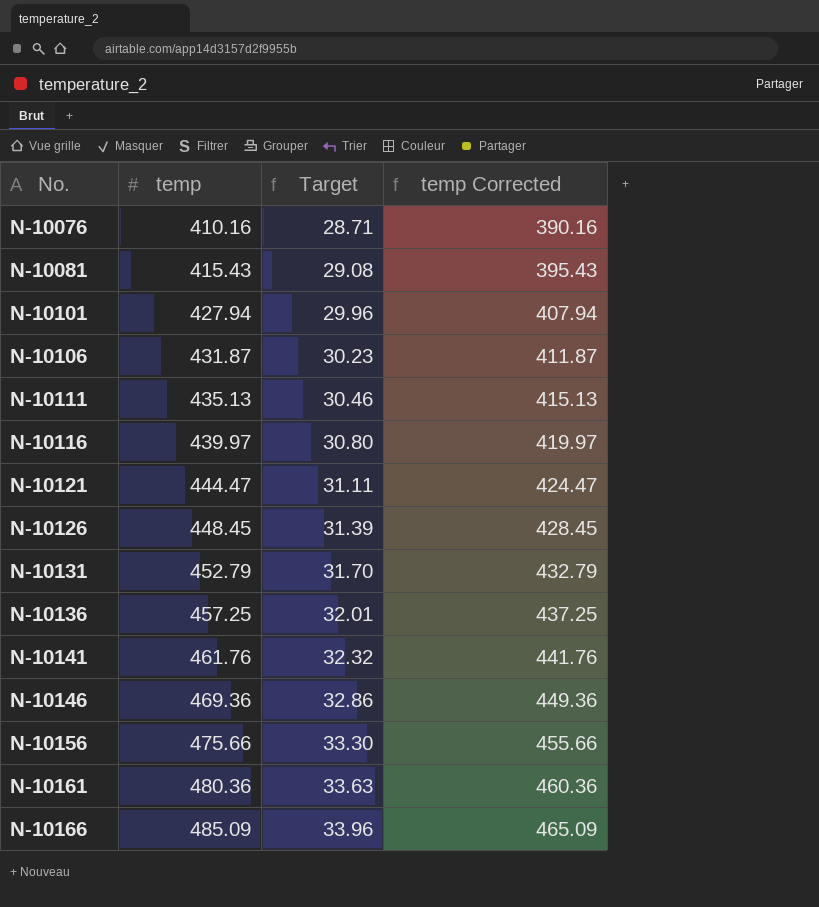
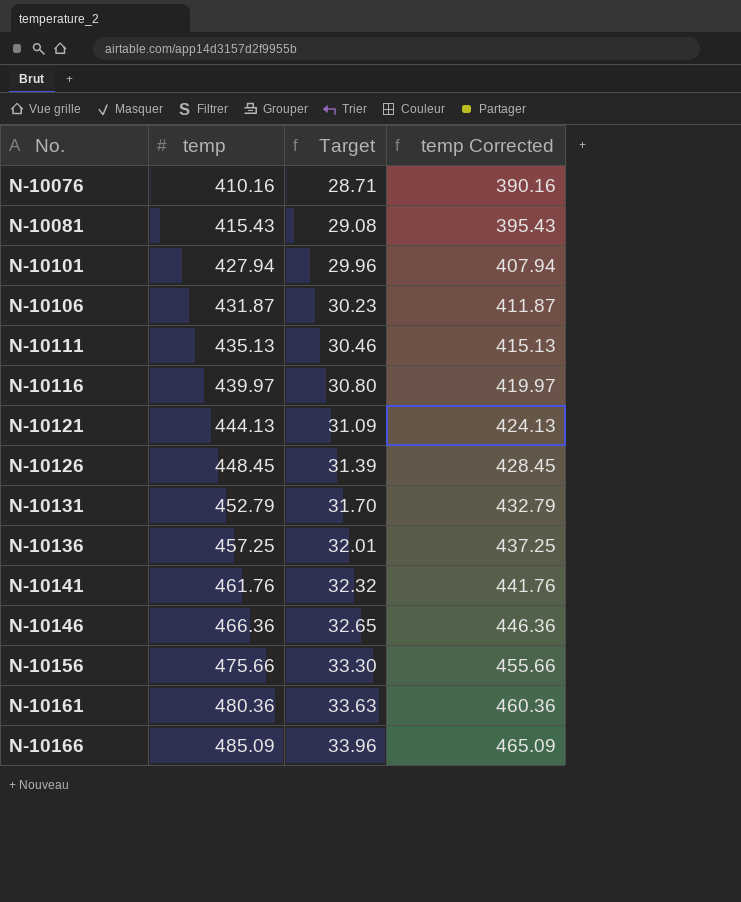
N-10121 | temp: 444.47 -> 444.13
N-10121 | Target: 31.11 -> 31.09
N-10121 | temp Corrected: 424.47 -> 424.13
N-10146 | temp: 469.36 -> 466.36
N-10146 | Target: 32.86 -> 32.65
N-10146 | temp Corrected: 449.36 -> 446.36

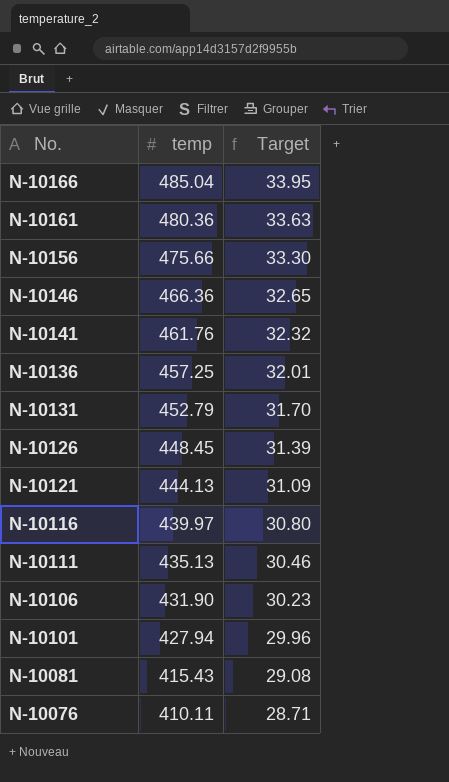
row order: No. ascending -> No. descending
column temp Corrected | formula: [temp] - 20 -> none
N-10166 | temp: 485.09 -> 485.04
N-10166 | Target: 33.96 -> 33.95
N-10106 | temp: 431.87 -> 431.90
N-10076 | temp: 410.16 -> 410.11

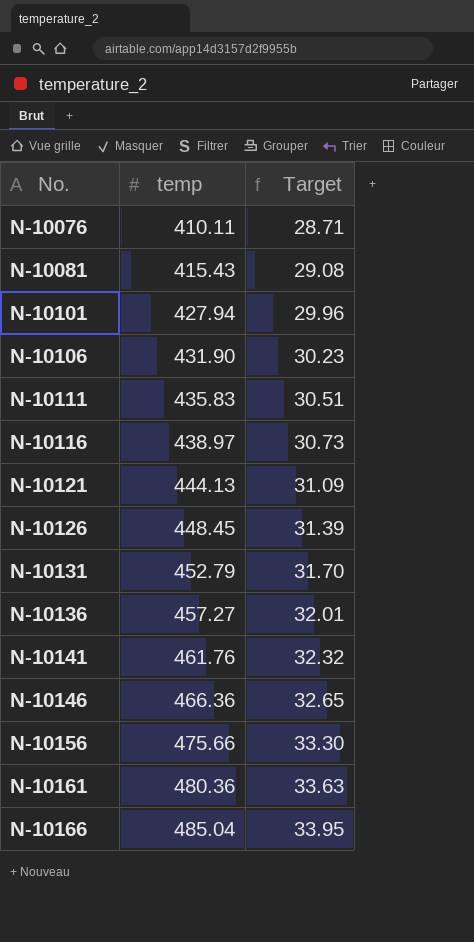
row order: No. descending -> No. ascending
N-10111 | temp: 435.13 -> 435.83
N-10111 | Target: 30.46 -> 30.51
N-10116 | temp: 439.97 -> 438.97
N-10116 | Target: 30.80 -> 30.73
N-10136 | temp: 457.25 -> 457.27

